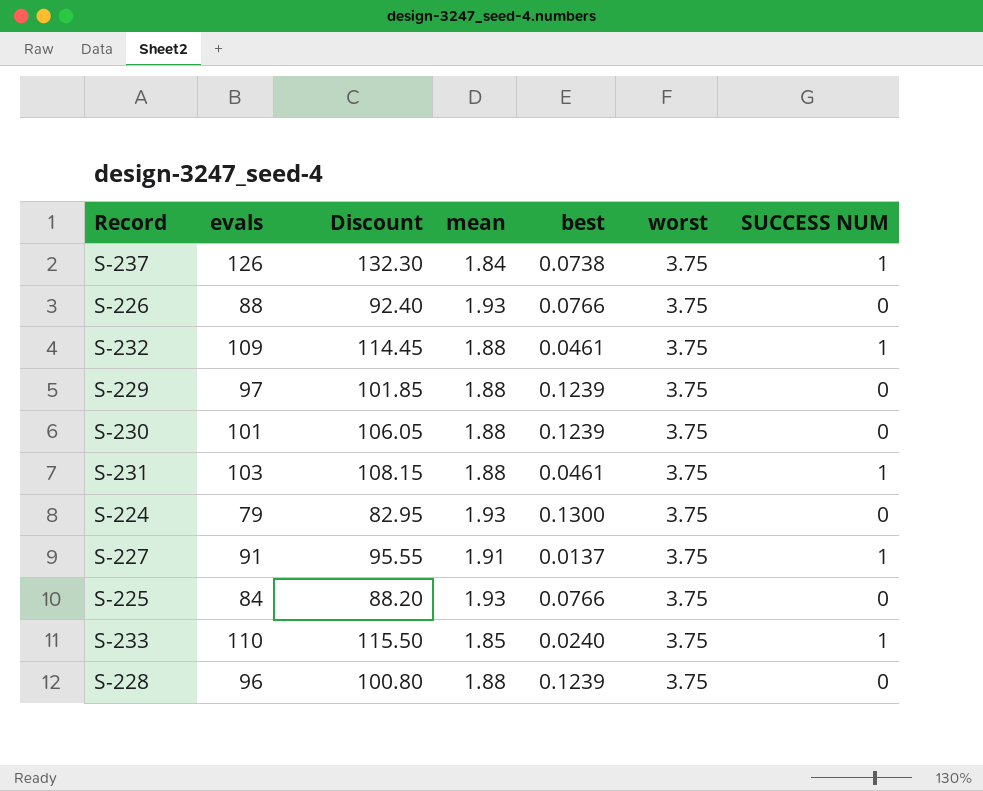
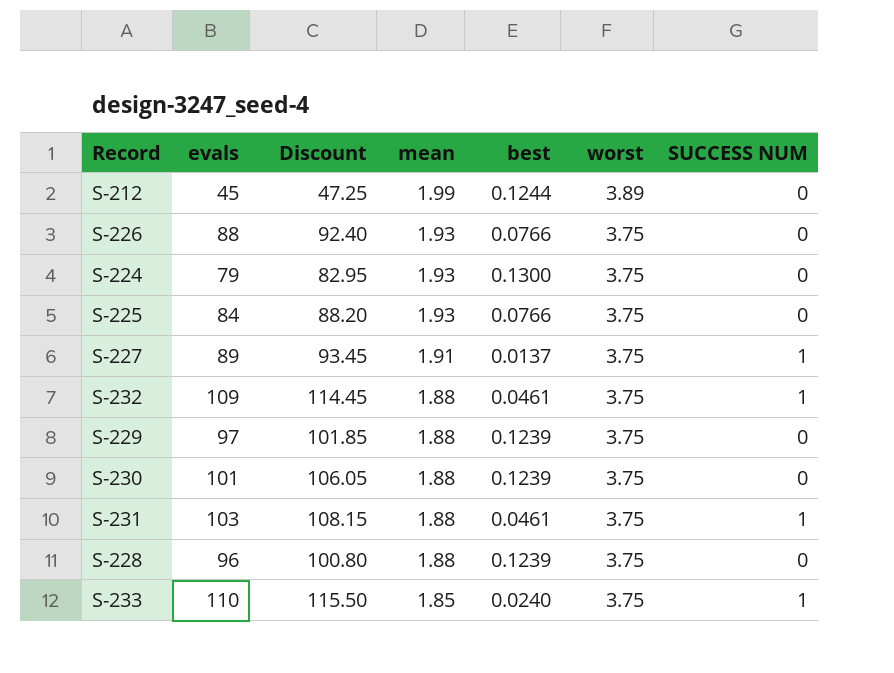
row order: none -> mean descending
row S-237: 126 | 132.30 | 1.84 | 0.0738 | 3.75 | 1 -> none
row S-212: none -> 45 | 47.25 | 1.99 | 0.1244 | 3.89 | 0
S-227 | evals: 91 -> 89
S-227 | Discount: 95.55 -> 93.45

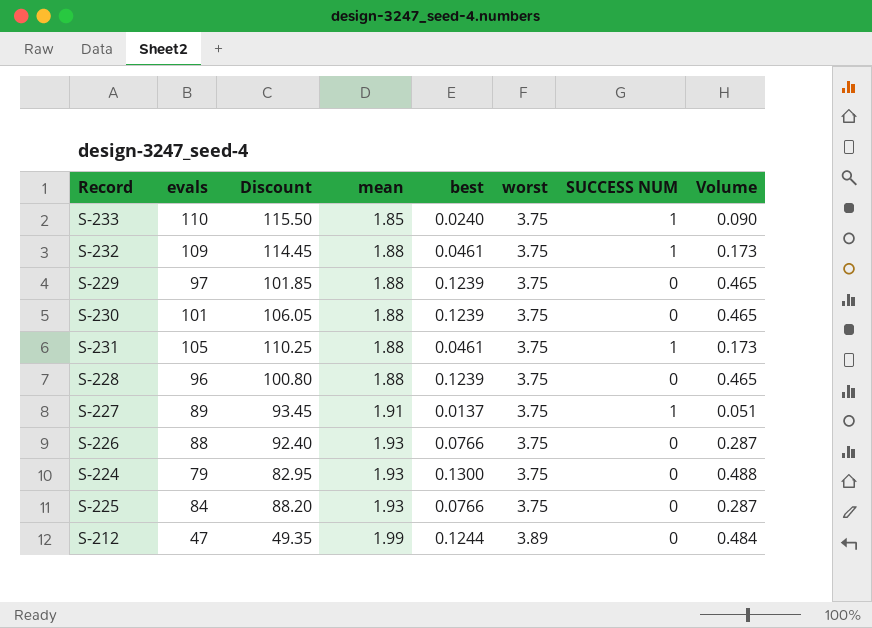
row order: mean descending -> mean ascending
column Volume | formula: none -> [best] * [worst]
S-231 | evals: 103 -> 105
S-231 | Discount: 108.15 -> 110.25
S-212 | evals: 45 -> 47
S-212 | Discount: 47.25 -> 49.35

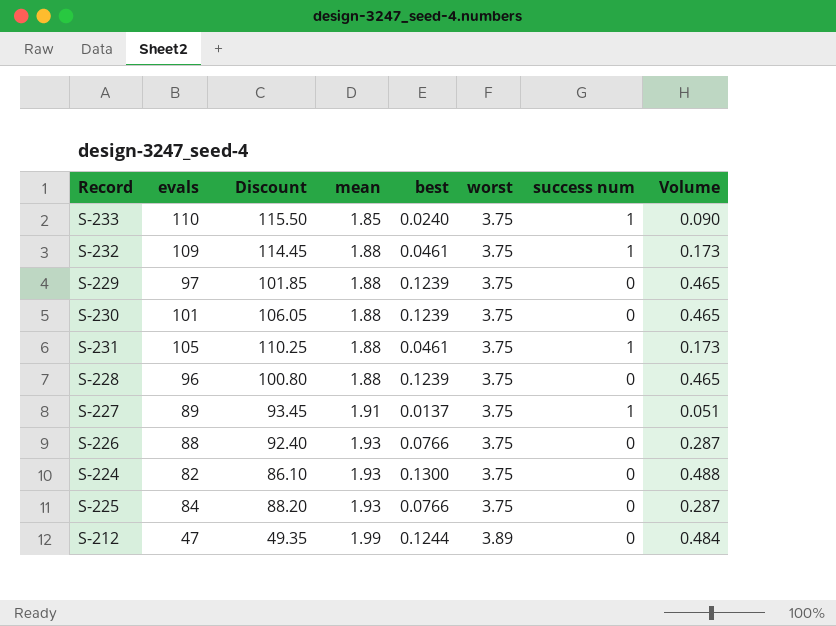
column name: SUCCESS NUM -> success num
S-224 | evals: 79 -> 82
S-224 | Discount: 82.95 -> 86.10

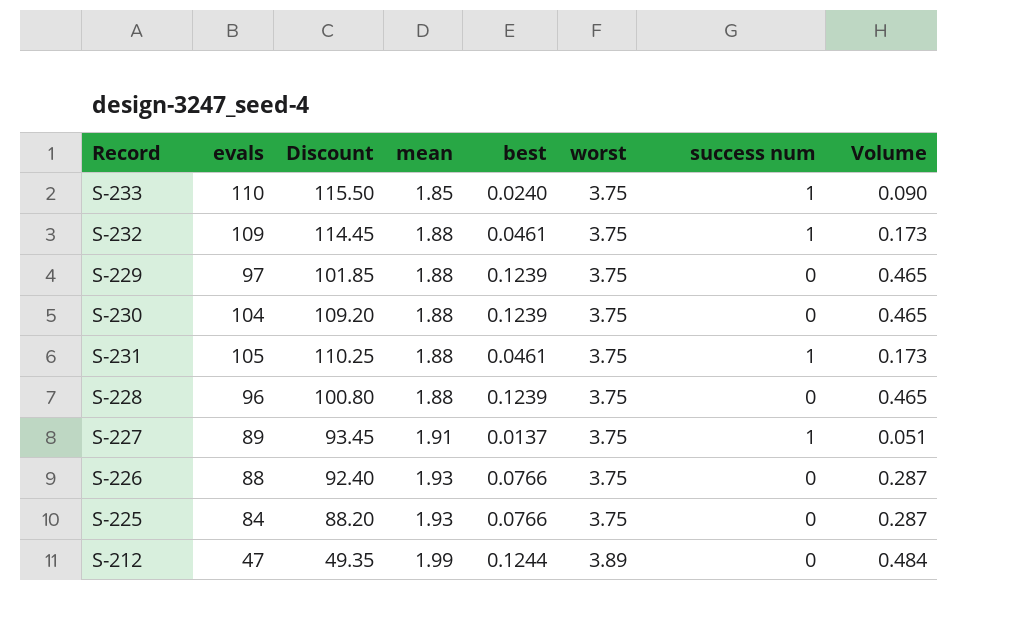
row S-224: 82 | 86.10 | 1.93 | 0.1300 | 3.75 | 0 | 0.488 -> none
S-230 | evals: 101 -> 104
S-230 | Discount: 106.05 -> 109.20

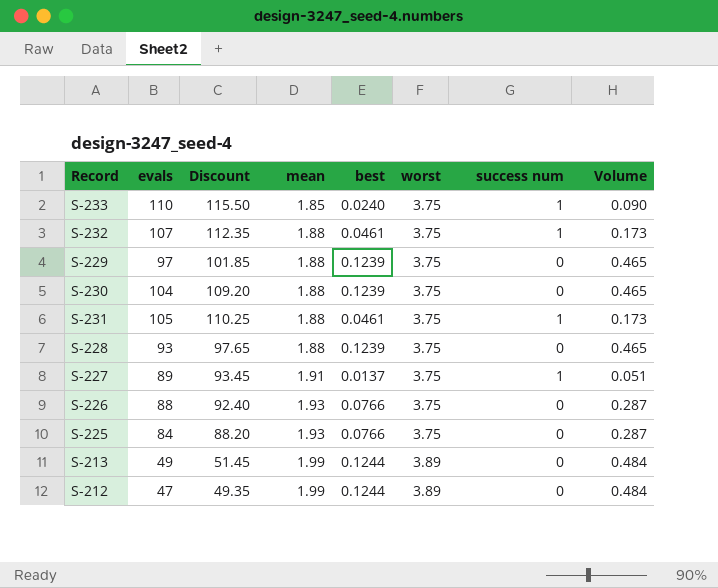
S-232 | evals: 109 -> 107
S-232 | Discount: 114.45 -> 112.35
S-228 | evals: 96 -> 93
S-228 | Discount: 100.80 -> 97.65
row S-213: none -> 49 | 51.45 | 1.99 | 0.1244 | 3.89 | 0 | 0.484

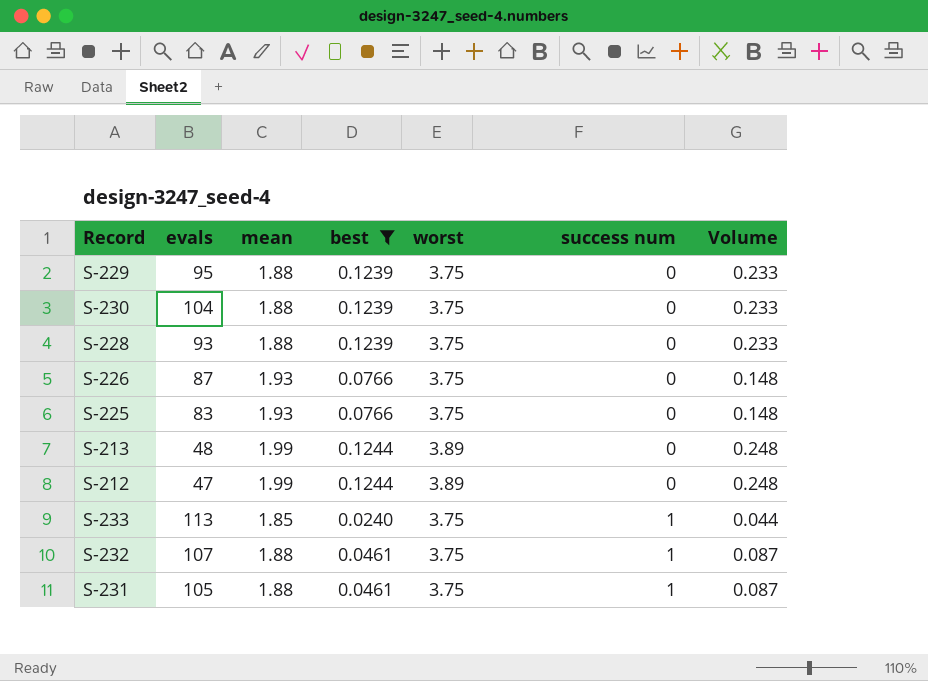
filter: none -> best != 0.0137
row order: mean ascending -> success num ascending
column Discount | formula: [evals] * 1.05 -> none
column Volume | formula: [best] * [worst] -> [mean] * [best]
S-229 | evals: 97 -> 95
S-226 | evals: 88 -> 87
S-225 | evals: 84 -> 83
S-213 | evals: 49 -> 48
S-233 | evals: 110 -> 113

